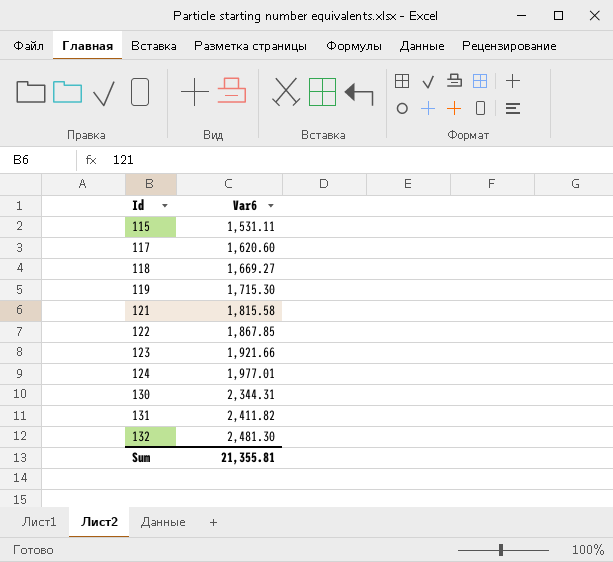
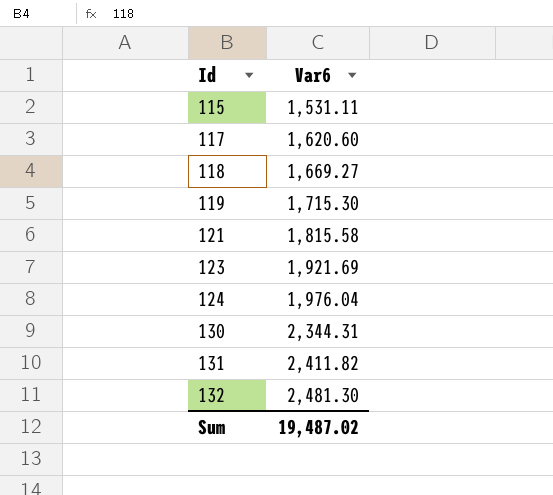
row 122: 1,867.85 -> none
123 | Var6: 1,921.66 -> 1,921.69
124 | Var6: 1,977.01 -> 1,976.04
Sum | Var6: 21,355.81 -> 19,487.02

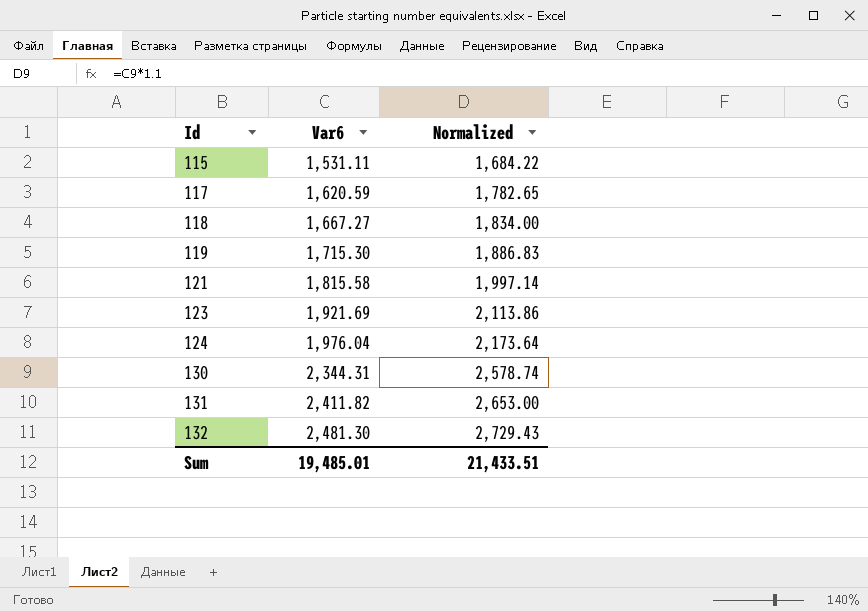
column Normalized | formula: none -> [Var6] * 1.1
117 | Var6: 1,620.60 -> 1,620.59
118 | Var6: 1,669.27 -> 1,667.27
Sum | Var6: 19,487.02 -> 19,485.01

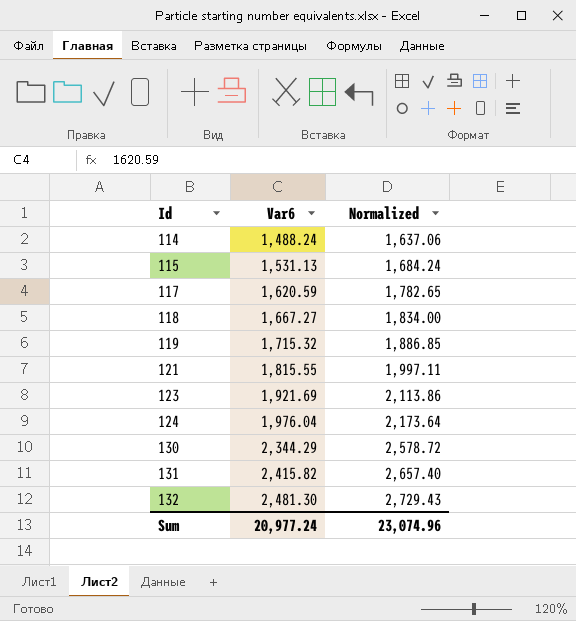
row 114: none -> 1,488.24 | 1,637.06
115 | Var6: 1,531.11 -> 1,531.13
115 | Normalized: 1,684.22 -> 1,684.24
119 | Var6: 1,715.30 -> 1,715.32
119 | Normalized: 1,886.83 -> 1,886.85
121 | Var6: 1,815.58 -> 1,815.55
121 | Normalized: 1,997.14 -> 1,997.11
130 | Var6: 2,344.31 -> 2,344.29
130 | Normalized: 2,578.74 -> 2,578.72
131 | Var6: 2,411.82 -> 2,415.82
131 | Normalized: 2,653.00 -> 2,657.40
Sum | Var6: 19,485.01 -> 20,977.24
Sum | Normalized: 21,433.51 -> 23,074.96

